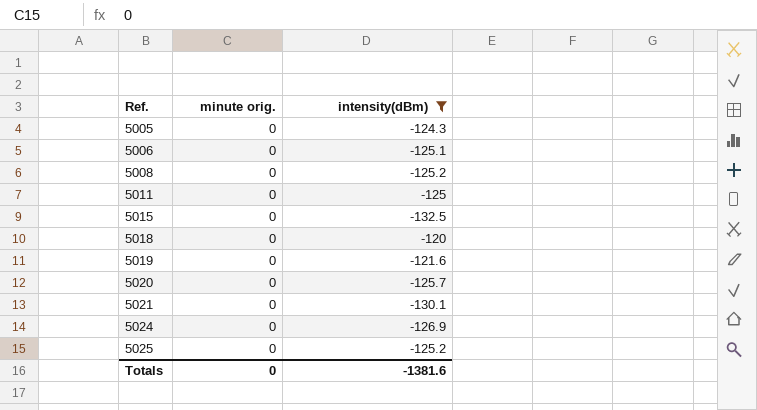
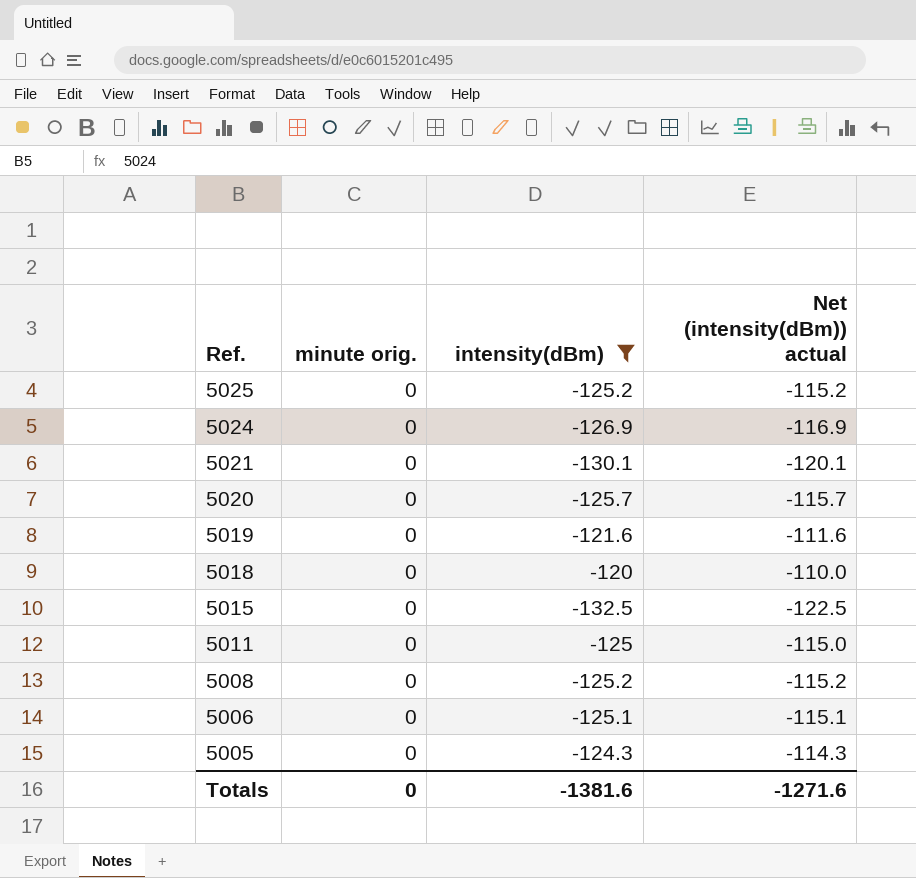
row order: Ref. ascending -> Ref. descending
column Net (intensity(dBm)) actual | formula: none -> [intensity(dBm)] + 10

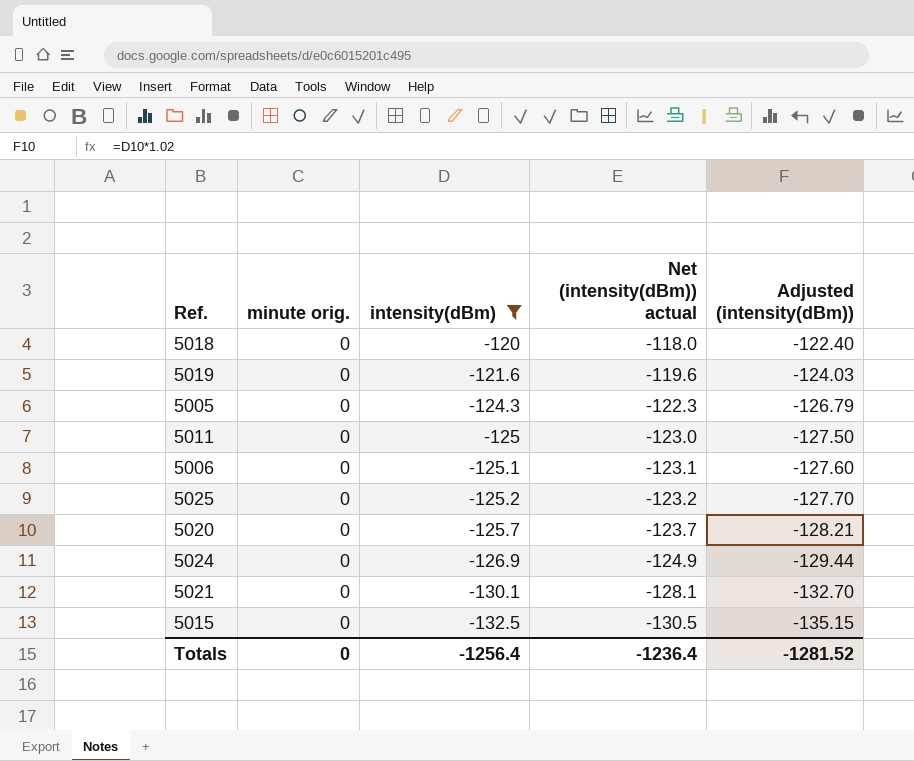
row order: Ref. descending -> intensity(dBm) descending
column Net (intensity(dBm)) actual | formula: [intensity(dBm)] + 10 -> [intensity(dBm)] + 2
column Adjusted (intensity(dBm)) | formula: none -> [intensity(dBm)] * 1.02
row 5008: 0 | -125.2 | -115.2 -> none
Totals | intensity(dBm): -1381.6 -> -1256.4
Totals | Net (intensity(dBm)) actual: -1271.6 -> -1236.4

